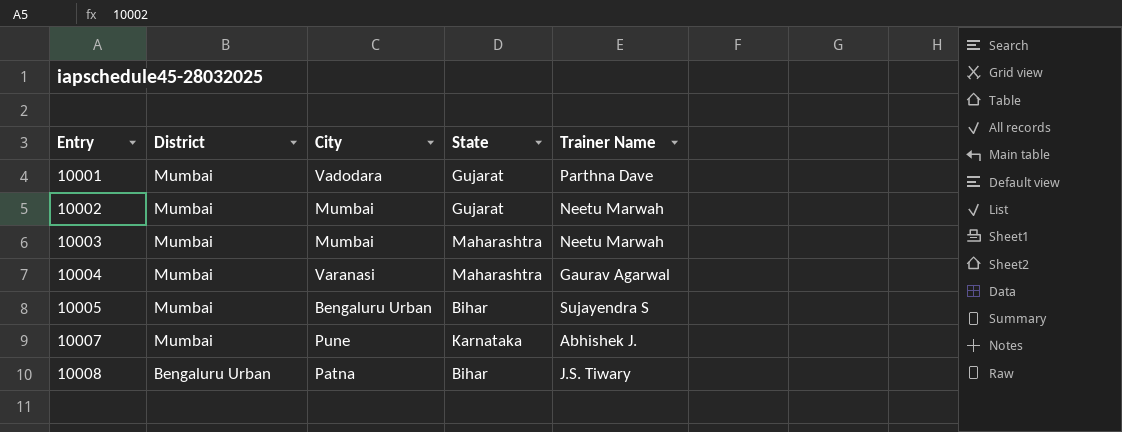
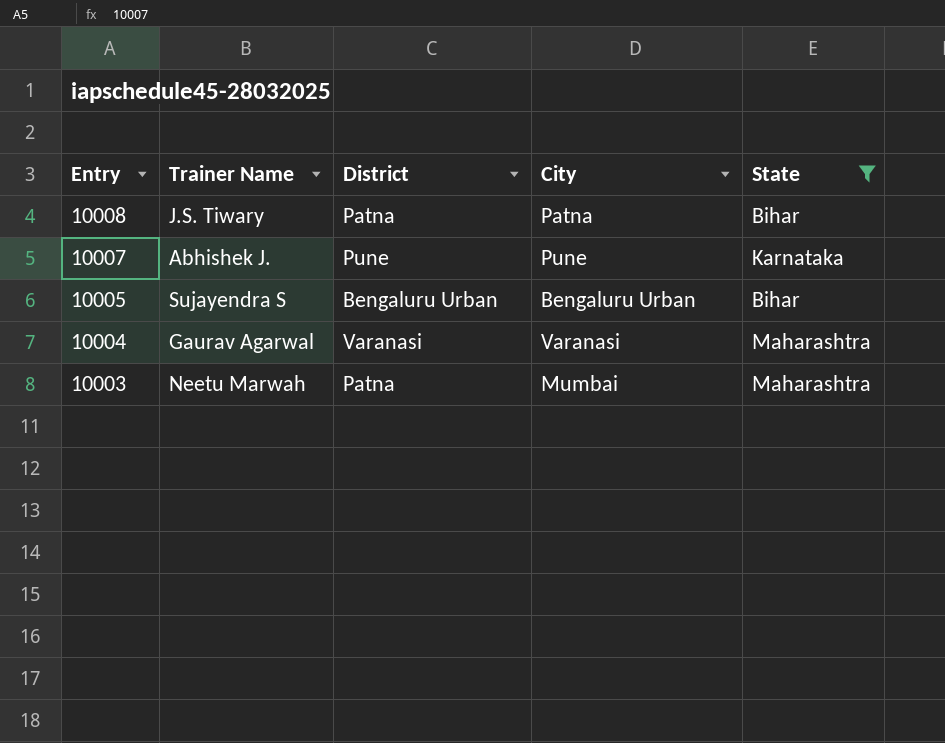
filter: none -> State != Gujarat
row order: Entry ascending -> Entry descending
column Trainer Name | position: 5 -> 2
10008 | District: Bengaluru Urban -> Patna
10007 | District: Mumbai -> Pune
10005 | District: Mumbai -> Bengaluru Urban
10004 | District: Mumbai -> Varanasi
10003 | District: Mumbai -> Patna

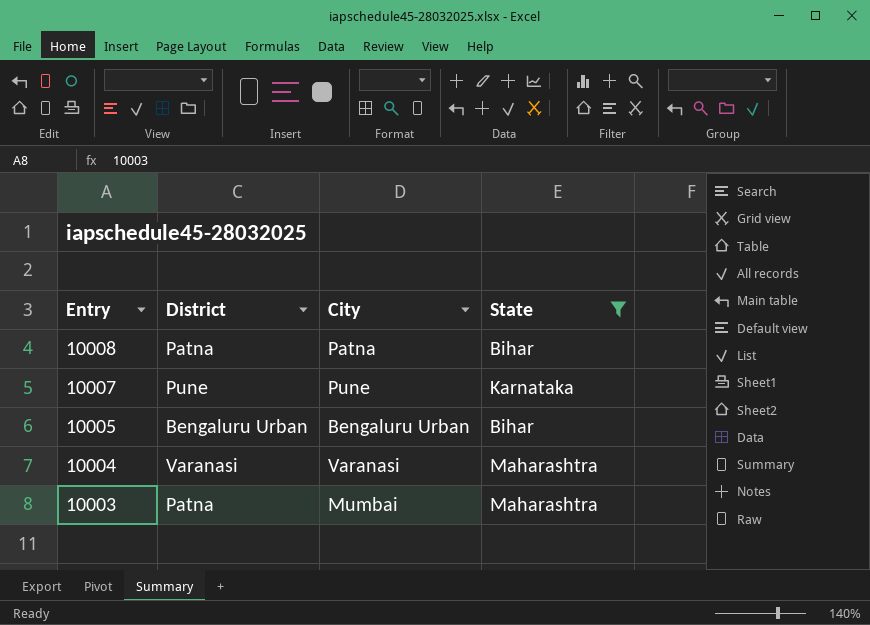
column Trainer Name | position: 2 -> none

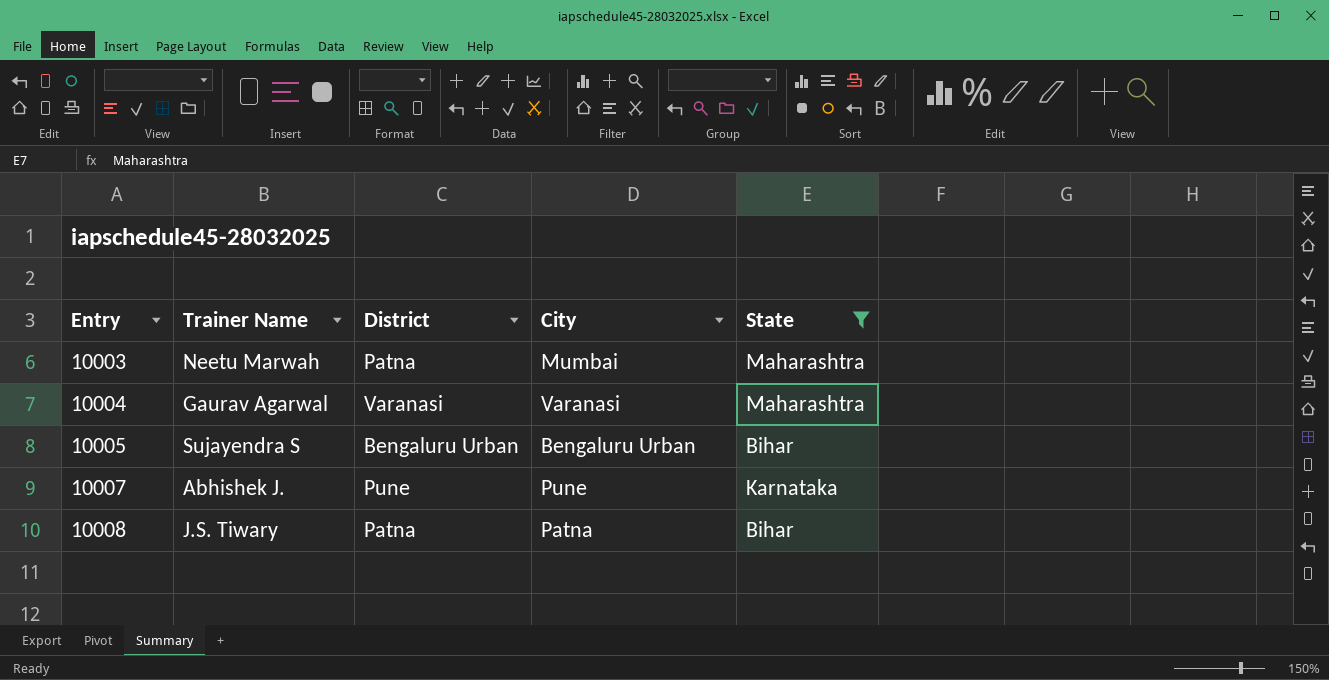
row order: Entry descending -> Entry ascending
column Trainer Name | position: none -> 2

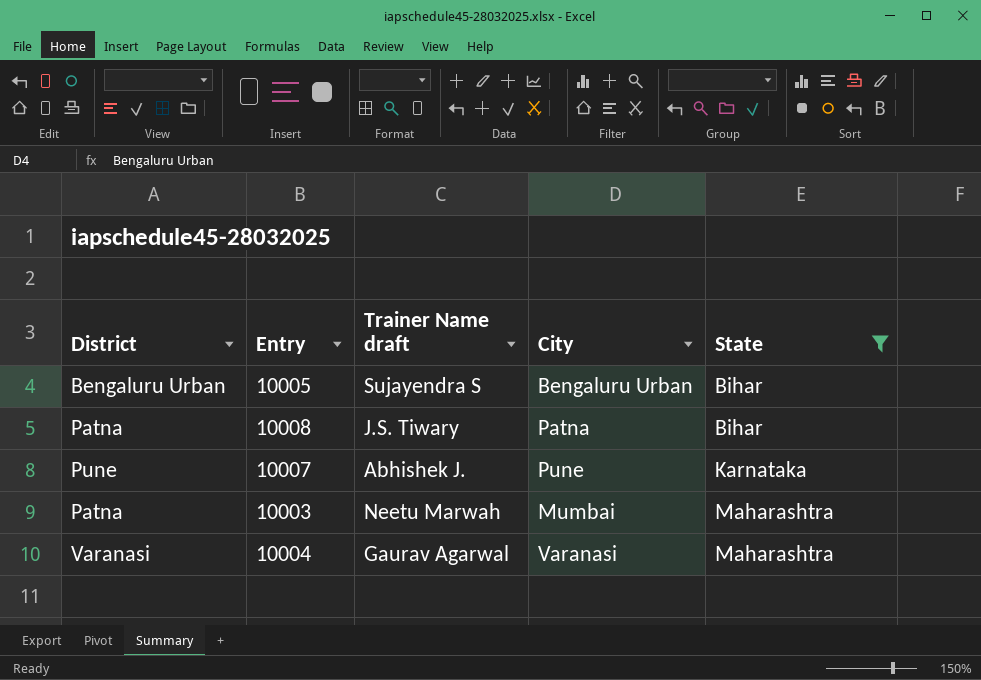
row order: Entry ascending -> State ascending
column District | position: 3 -> 1
column name: Trainer Name -> Trainer Name draft

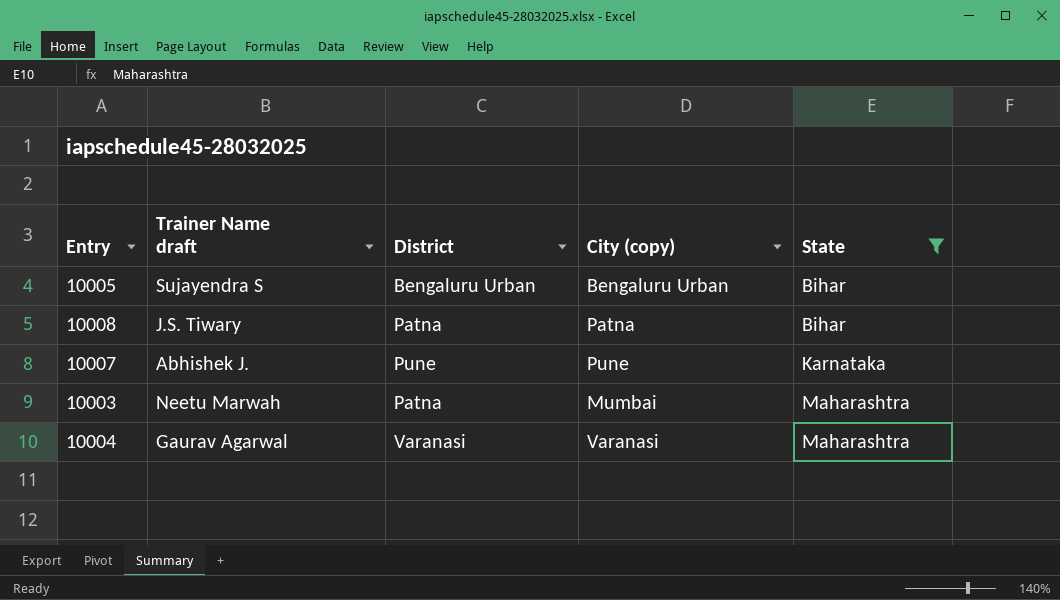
column District | position: 1 -> 3
column name: City -> City (copy)

